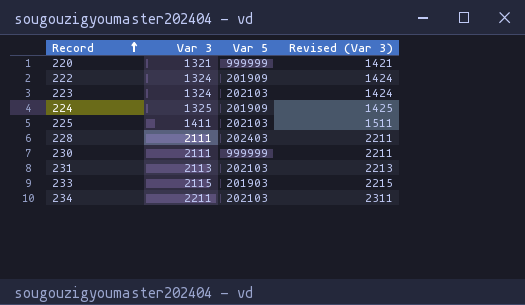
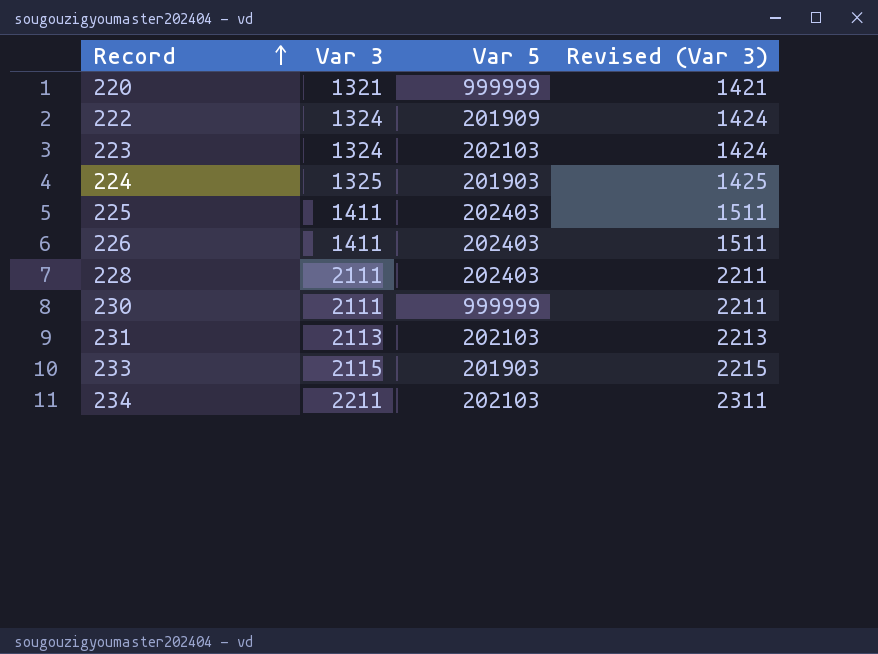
224 | Var 5: 201909 -> 201903
225 | Var 5: 202103 -> 202403
row 226: none -> 1411 | 202403 | 1511

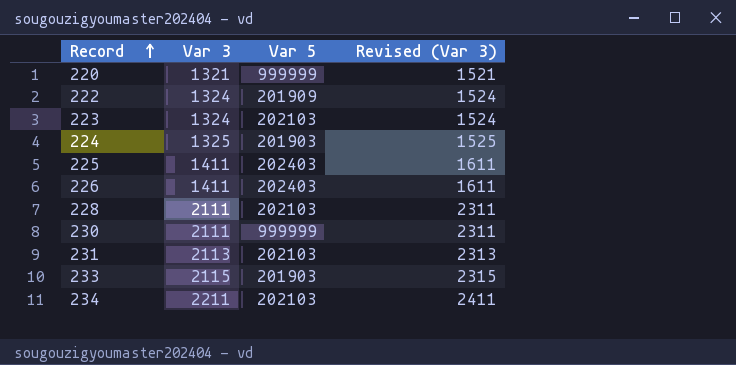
column Revised (Var 3) | formula: [Var 3] + 100 -> [Var 3] + 200
228 | Var 5: 202403 -> 202103

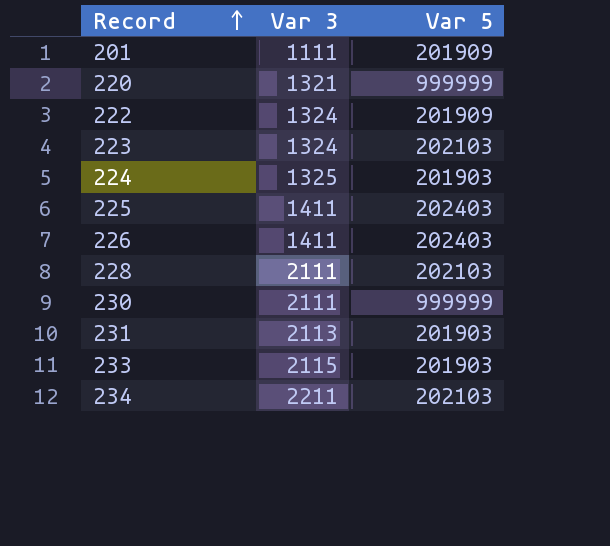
column Revised (Var 3) | formula: [Var 3] + 200 -> none
row 201: none -> 1111 | 201909
231 | Var 5: 202103 -> 201903

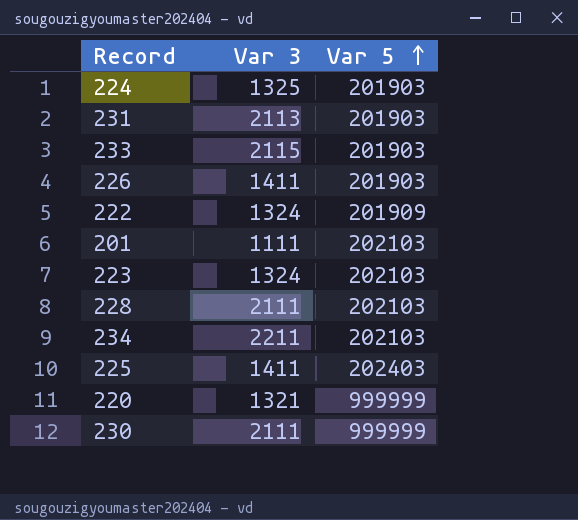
row order: Record ascending -> Var 5 ascending
226 | Var 5: 202403 -> 201903
201 | Var 5: 201909 -> 202103

